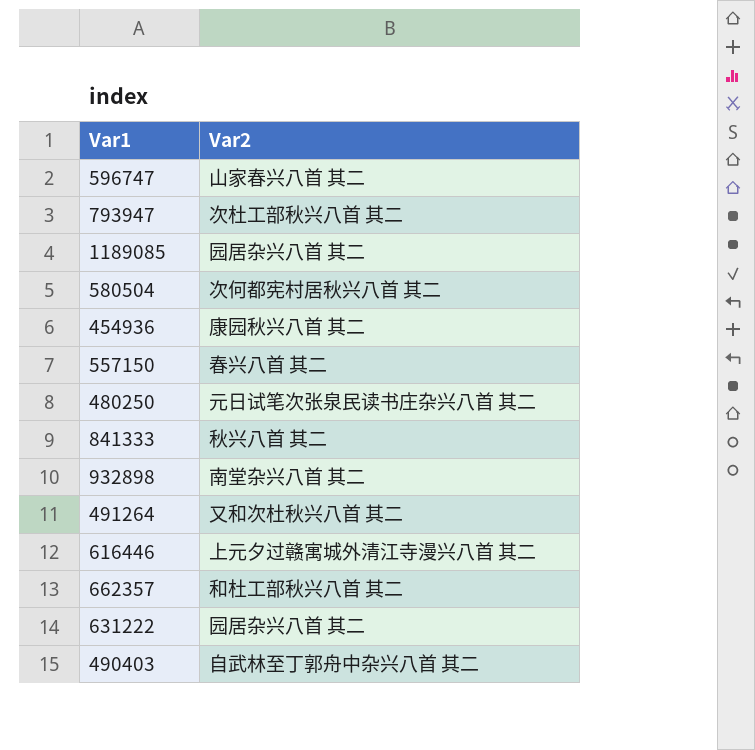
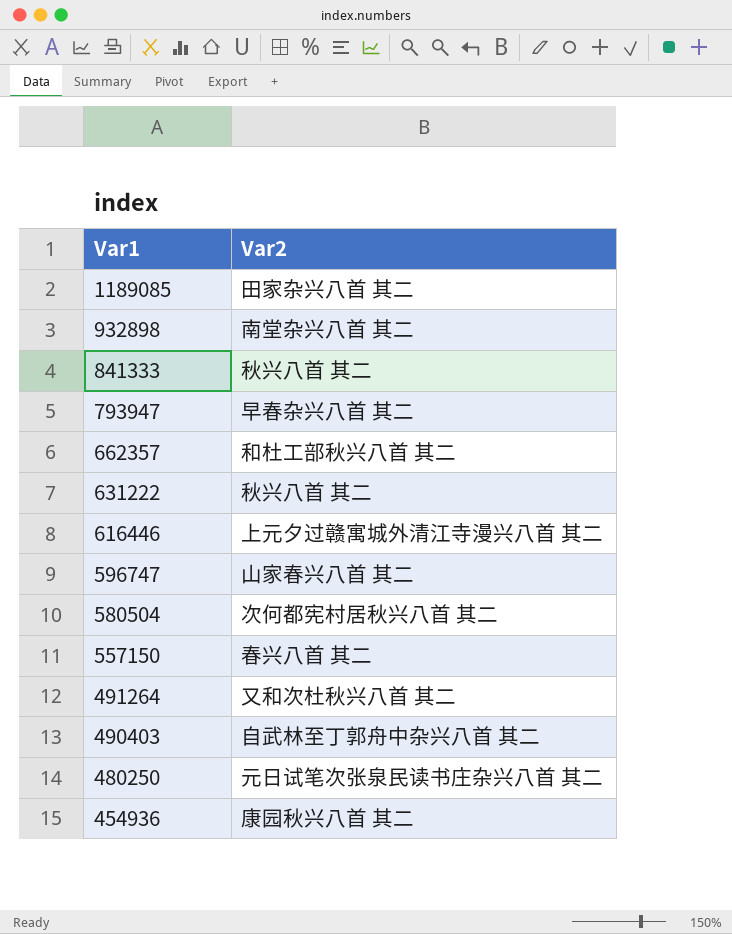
row order: none -> Var1 descending
1189085 | Var2: 园居杂兴八首 其二 -> 田家杂兴八首 其二
793947 | Var2: 次杜工部秋兴八首 其二 -> 早春杂兴八首 其二
631222 | Var2: 园居杂兴八首 其二 -> 秋兴八首 其二

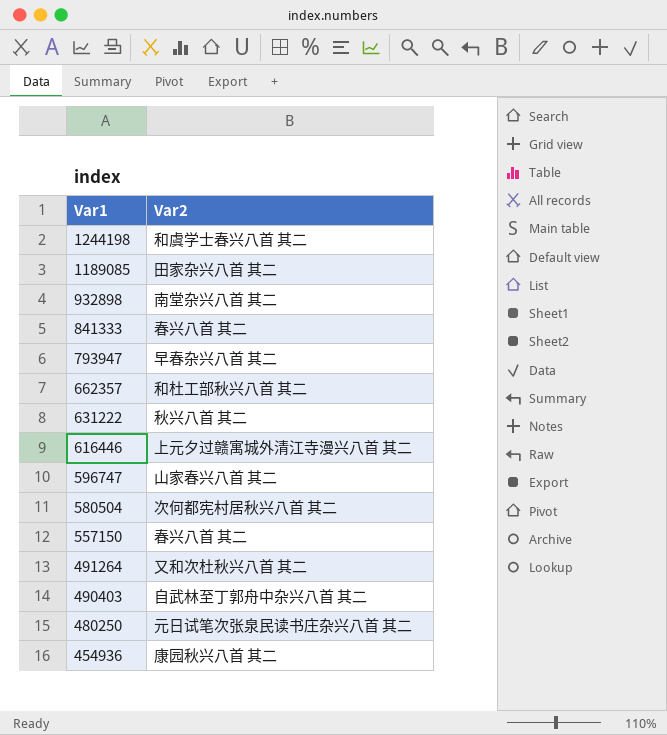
row 1244198: none -> 和虞学士春兴八首 其二
841333 | Var2: 秋兴八首 其二 -> 春兴八首 其二

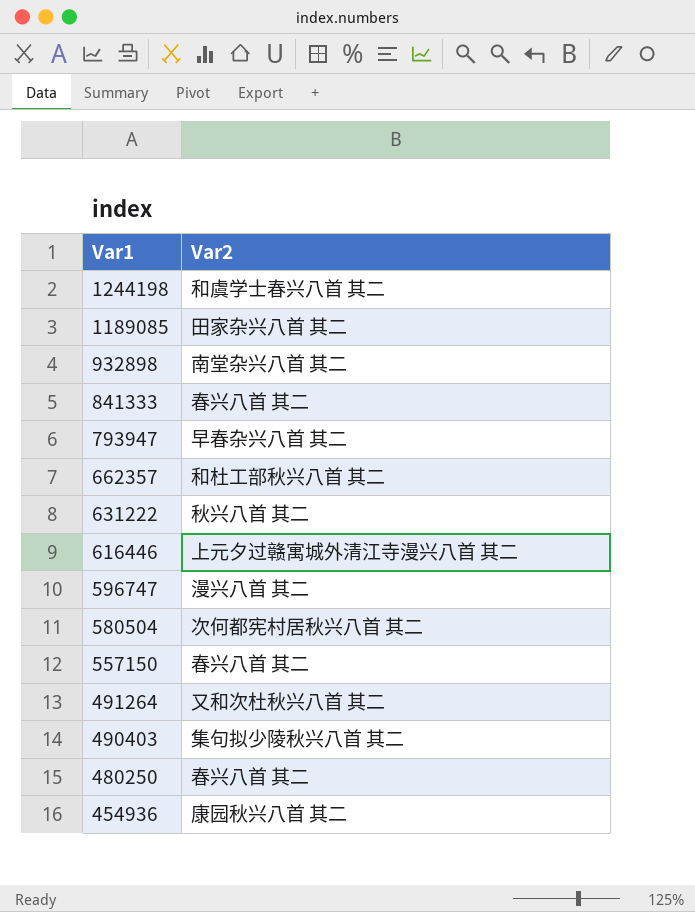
596747 | Var2: 山家春兴八首 其二 -> 漫兴八首 其二
490403 | Var2: 自武林至丁郭舟中杂兴八首 其二 -> 集句拟少陵秋兴八首 其二
480250 | Var2: 元日试笔次张泉民读书庄杂兴八首 其二 -> 春兴八首 其二

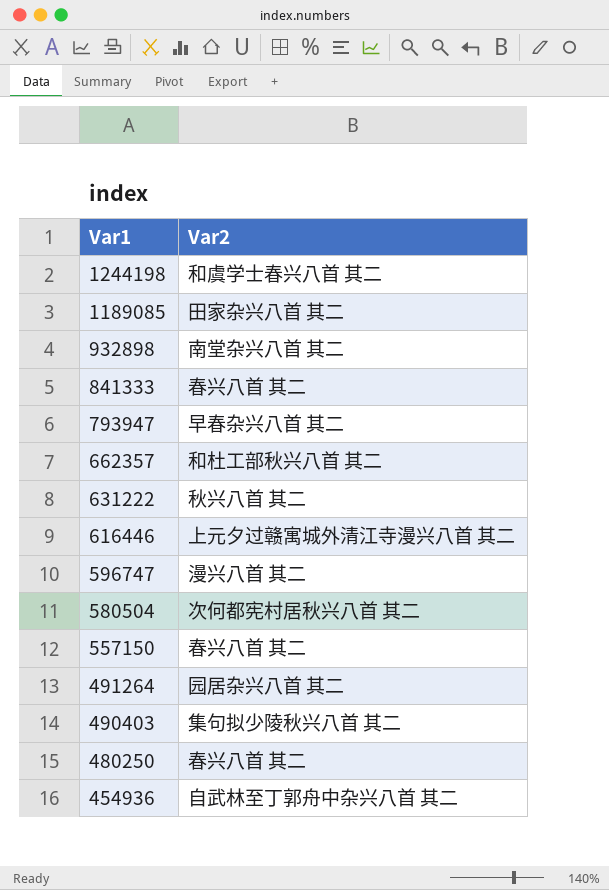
491264 | Var2: 又和次杜秋兴八首 其二 -> 园居杂兴八首 其二
454936 | Var2: 康园秋兴八首 其二 -> 自武林至丁郭舟中杂兴八首 其二

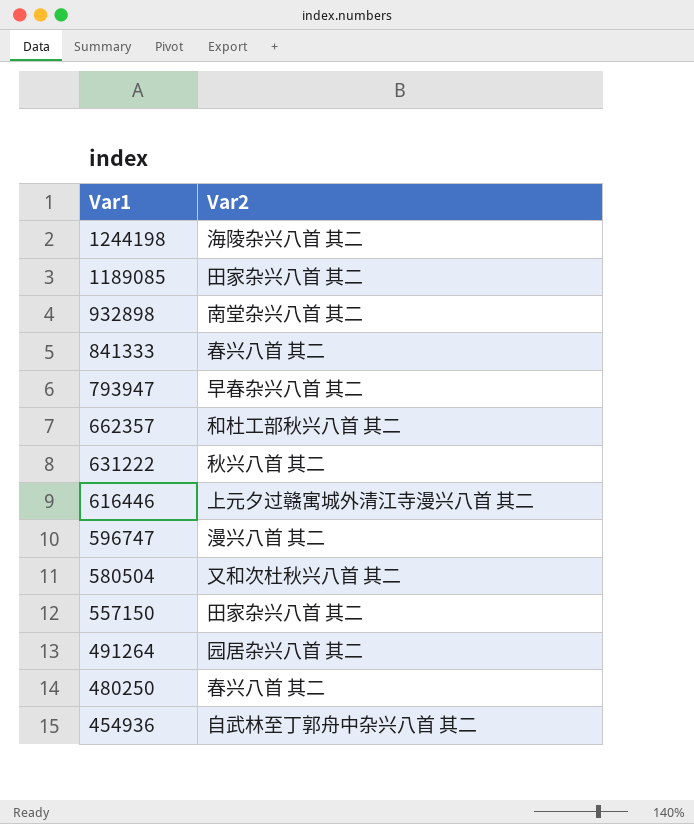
row 490403: 集句拟少陵秋兴八首 其二 -> none
1244198 | Var2: 和虞学士春兴八首 其二 -> 海陵杂兴八首 其二
580504 | Var2: 次何都宪村居秋兴八首 其二 -> 又和次杜秋兴八首 其二
557150 | Var2: 春兴八首 其二 -> 田家杂兴八首 其二

